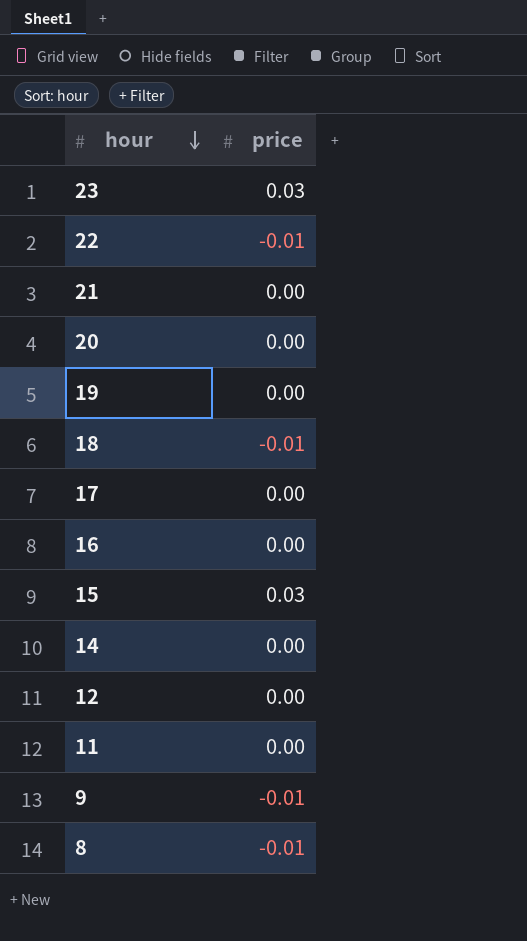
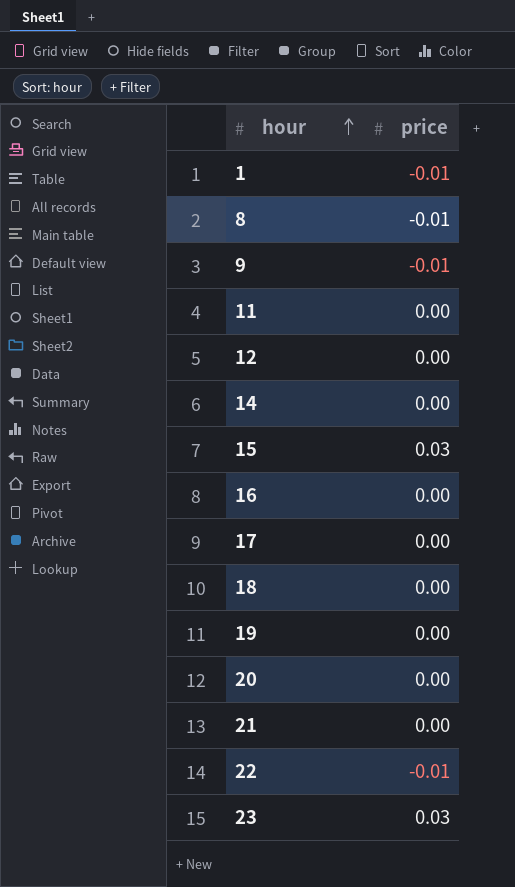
row order: hour descending -> hour ascending
row 1: none -> -0.01
18 | price: -0.01 -> 0.00

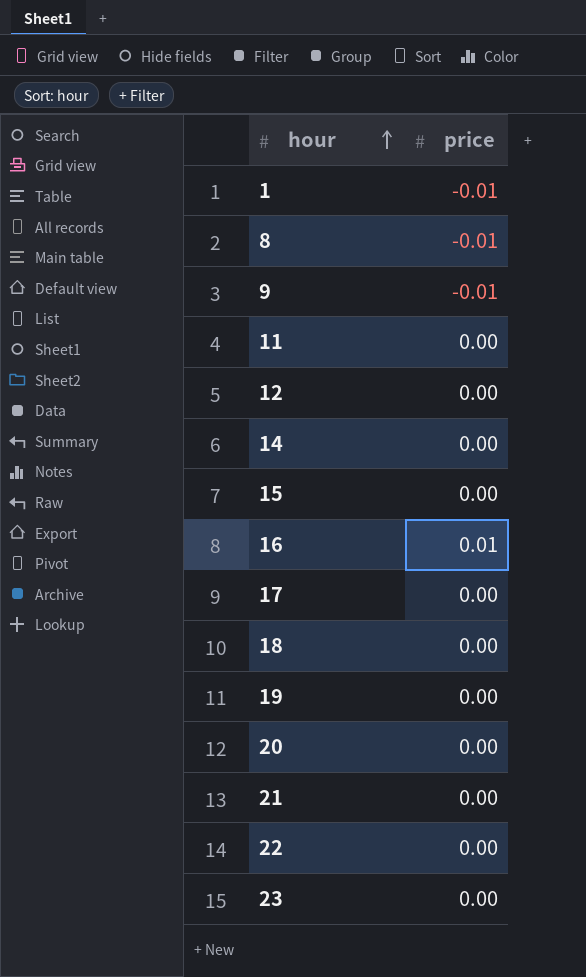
15 | price: 0.03 -> 0.00
16 | price: 0.00 -> 0.01
22 | price: -0.01 -> 0.00
23 | price: 0.03 -> 0.00

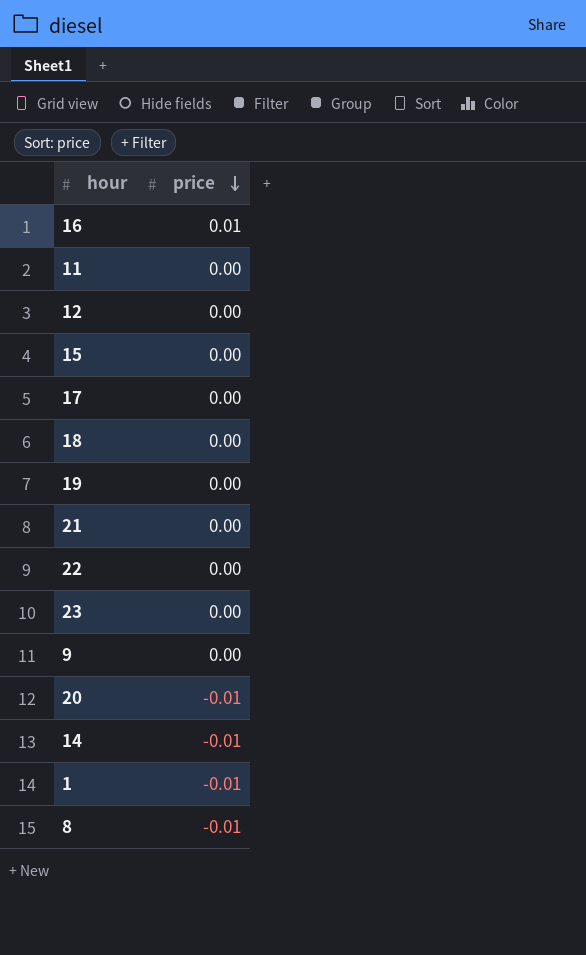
row order: hour ascending -> price descending
9 | price: -0.01 -> 0.00
20 | price: 0.00 -> -0.01
14 | price: 0.00 -> -0.01

